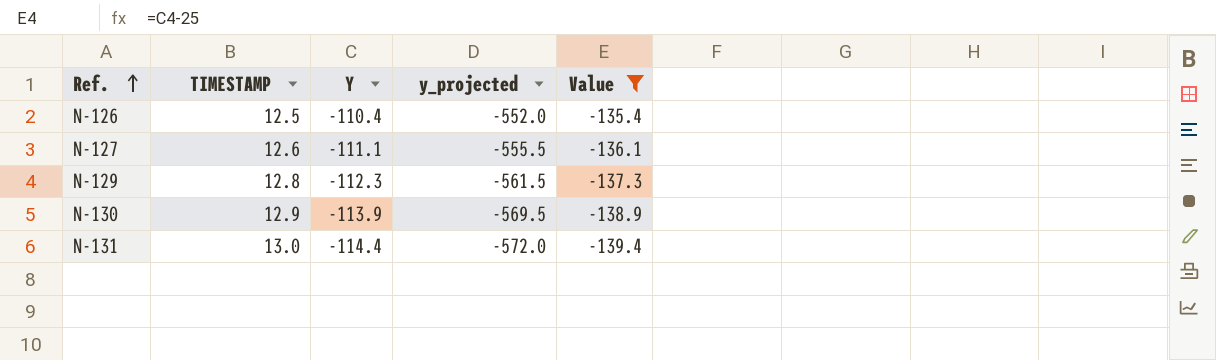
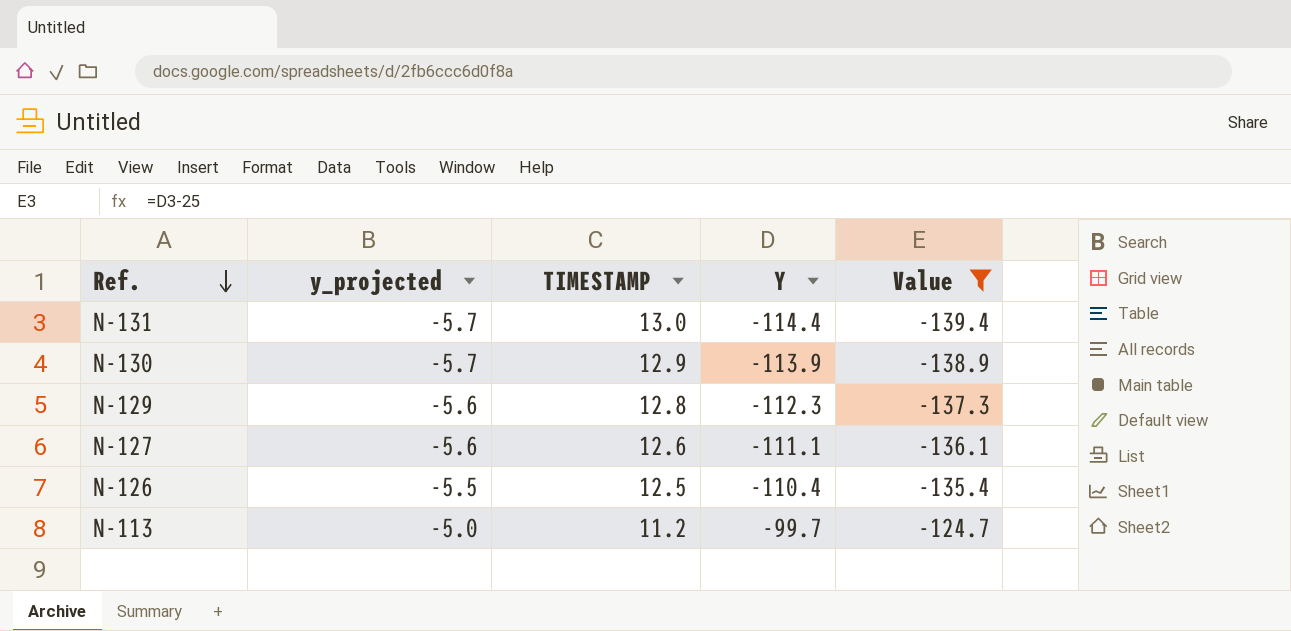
row order: Ref. ascending -> Ref. descending
column y_projected | formula: [Y] * 5 -> [Y] * 0.05
column y_projected | position: 4 -> 2
row N-113: none -> -5.0 | 11.2 | -99.7 | -124.7

